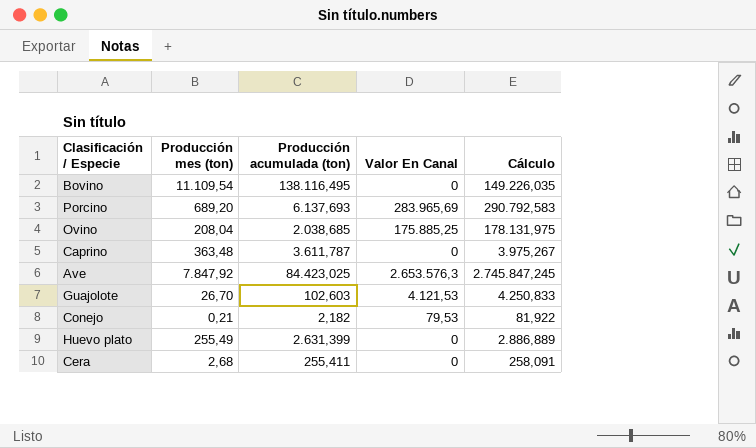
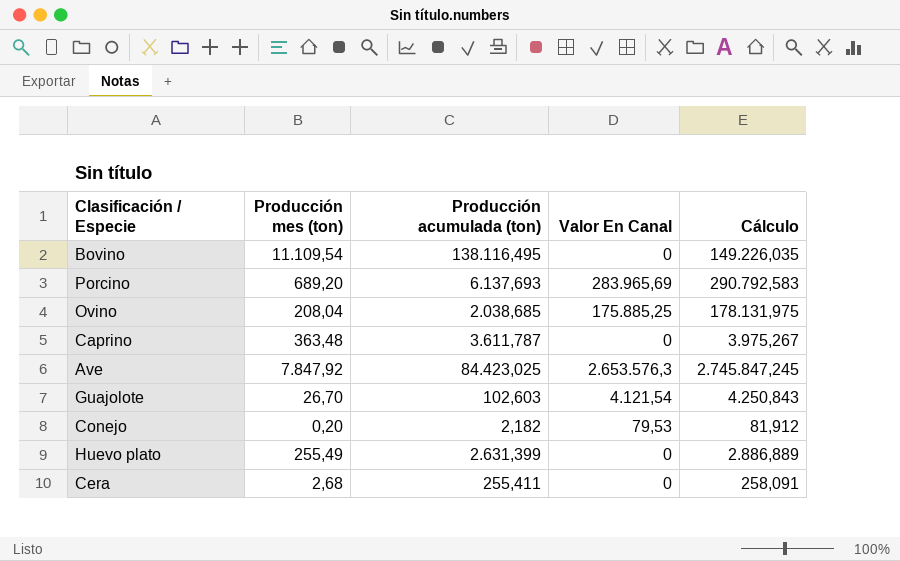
Guajolote | Valor En Canal: 4.121,53 -> 4.121,54
Guajolote | Cálculo: 4.250,833 -> 4.250,843
Conejo | Producción mes (ton): 0,21 -> 0,20
Conejo | Cálculo: 81,922 -> 81,912

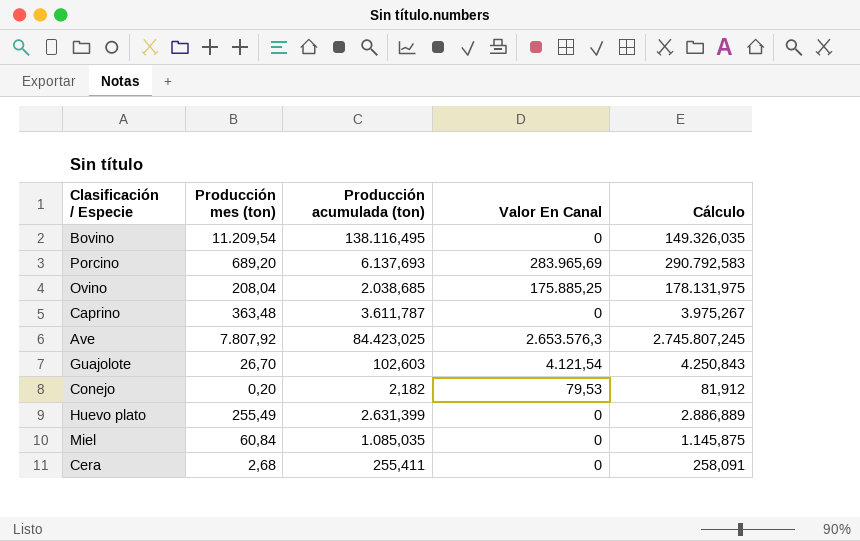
Bovino | Producción mes (ton): 11.109,54 -> 11.209,54
Bovino | Cálculo: 149.226,035 -> 149.326,035
Ave | Producción mes (ton): 7.847,92 -> 7.807,92
Ave | Cálculo: 2.745.847,245 -> 2.745.807,245
row Miel: none -> 60,84 | 1.085,035 | 0 | 1.145,875

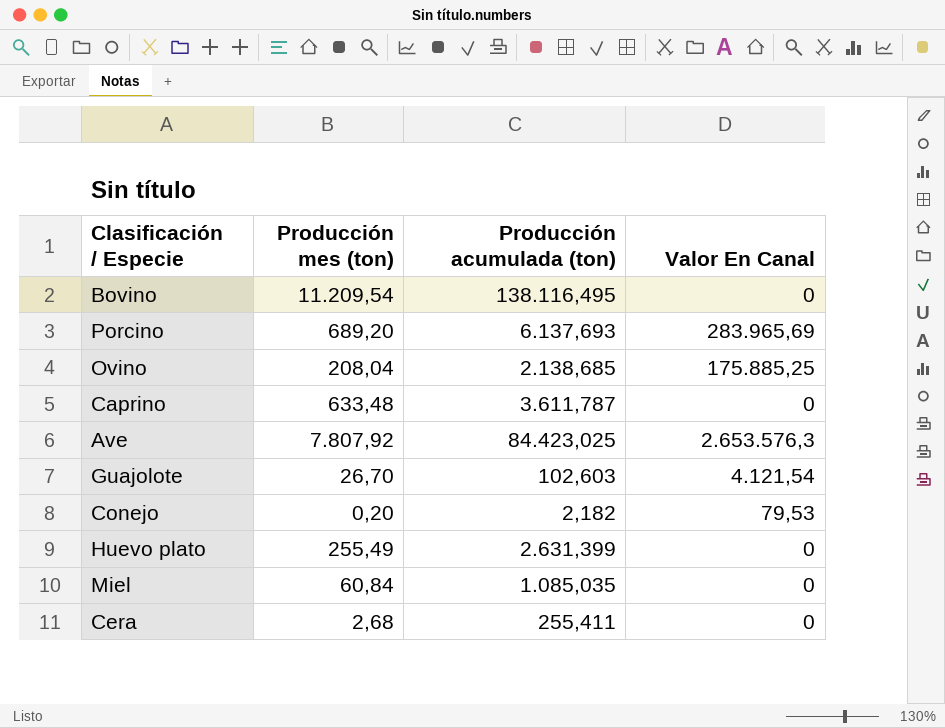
column Cálculo | formula: [Producción mes (ton)] + [Producción acumulada (ton)] + [Valor En Canal] -> none
Ovino | Producción acumulada (ton): 2.038,685 -> 2.138,685
Caprino | Producción mes (ton): 363,48 -> 633,48

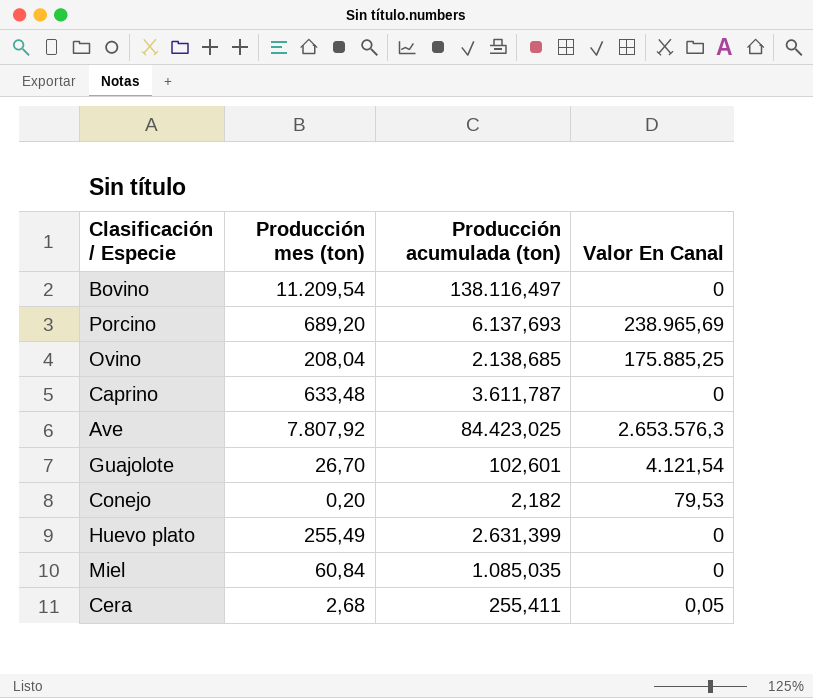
Bovino | Producción acumulada (ton): 138.116,495 -> 138.116,497
Porcino | Valor En Canal: 283.965,69 -> 238.965,69
Guajolote | Producción acumulada (ton): 102,603 -> 102,601
Cera | Valor En Canal: 0 -> 0,05

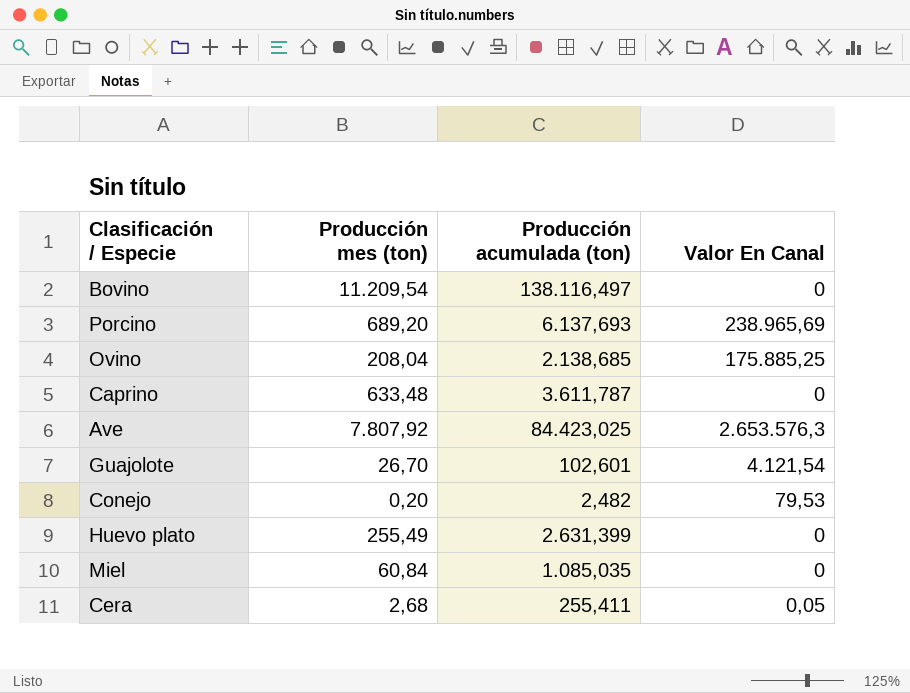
Conejo | Producción acumulada (ton): 2,182 -> 2,482

